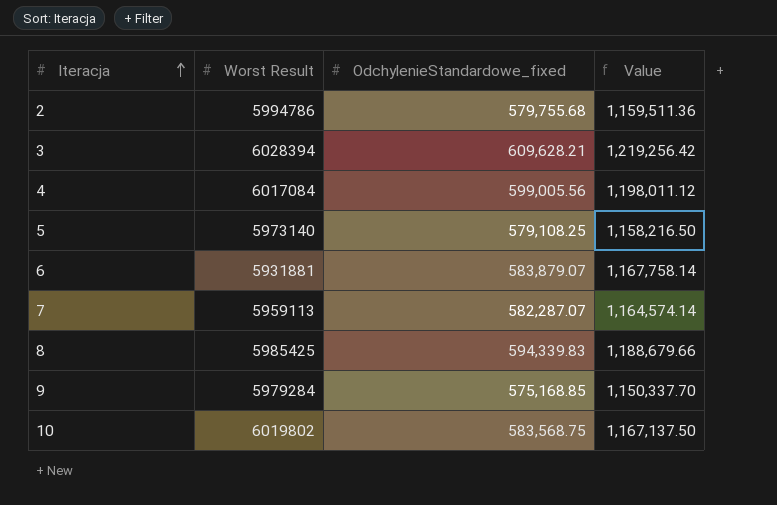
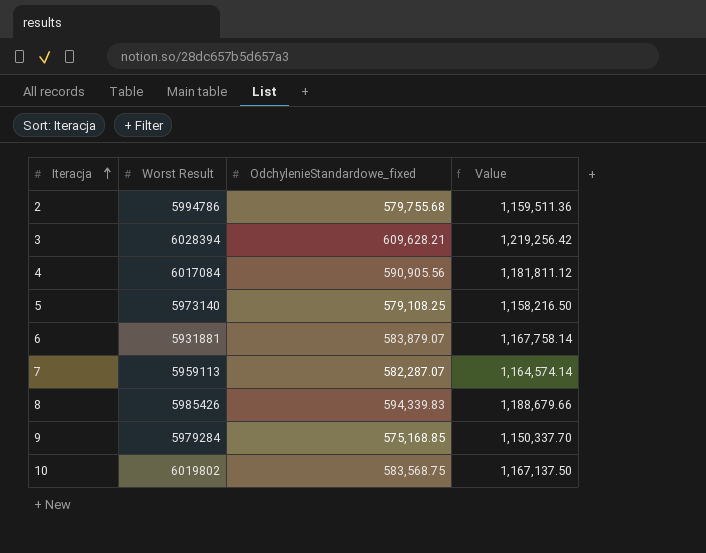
4 | OdchylenieStandardowe_fixed: 599,005.56 -> 590,905.56
4 | Value: 1,198,011.12 -> 1,181,811.12
8 | Worst Result: 5985425 -> 5985426

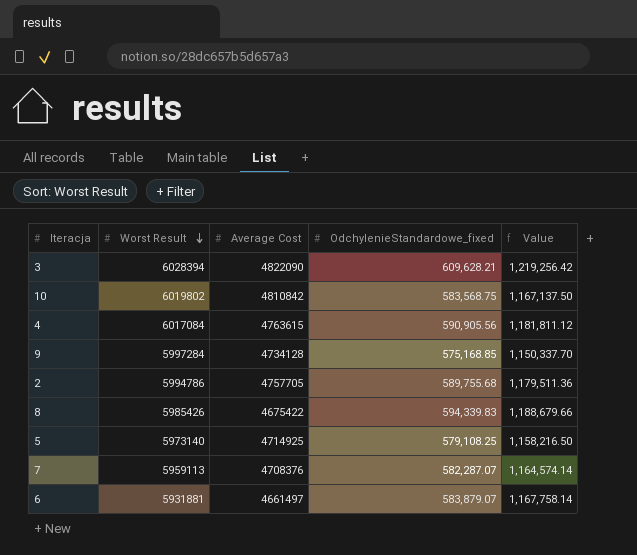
row order: Iteracja ascending -> Worst Result descending
column Average Cost | position: none -> 3
9 | Worst Result: 5979284 -> 5997284
2 | OdchylenieStandardowe_fixed: 579,755.68 -> 589,755.68
2 | Value: 1,159,511.36 -> 1,179,511.36

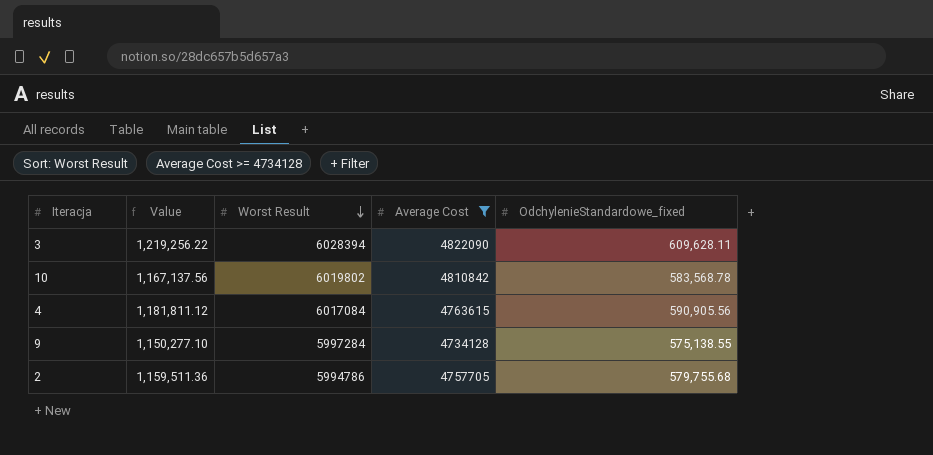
filter: none -> Average Cost >= 4734128
column Value | position: 5 -> 2
3 | Value: 1,219,256.42 -> 1,219,256.22
3 | OdchylenieStandardowe_fixed: 609,628.21 -> 609,628.11
10 | Value: 1,167,137.50 -> 1,167,137.56
10 | OdchylenieStandardowe_fixed: 583,568.75 -> 583,568.78
9 | Value: 1,150,337.70 -> 1,150,277.10
9 | OdchylenieStandardowe_fixed: 575,168.85 -> 575,138.55
2 | Value: 1,179,511.36 -> 1,159,511.36
2 | OdchylenieStandardowe_fixed: 589,755.68 -> 579,755.68

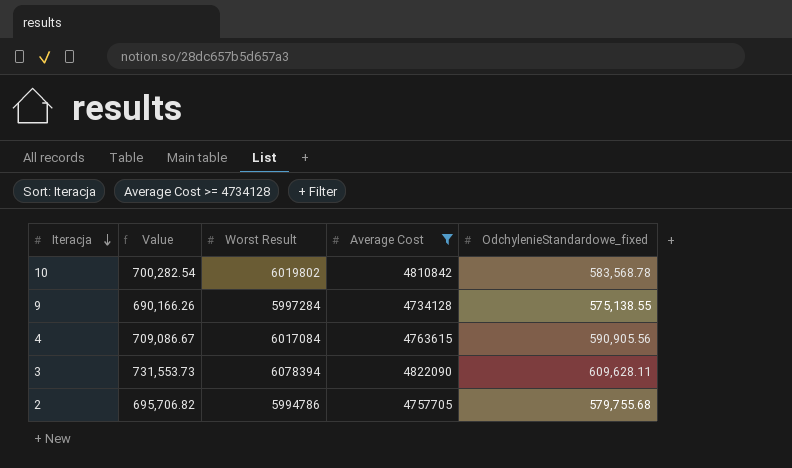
row order: Worst Result descending -> Iteracja descending
column Value | formula: [OdchylenieStandardowe_fixed] * 2 -> [OdchylenieStandardowe_fixed] * 1.2
3 | Worst Result: 6028394 -> 6078394

